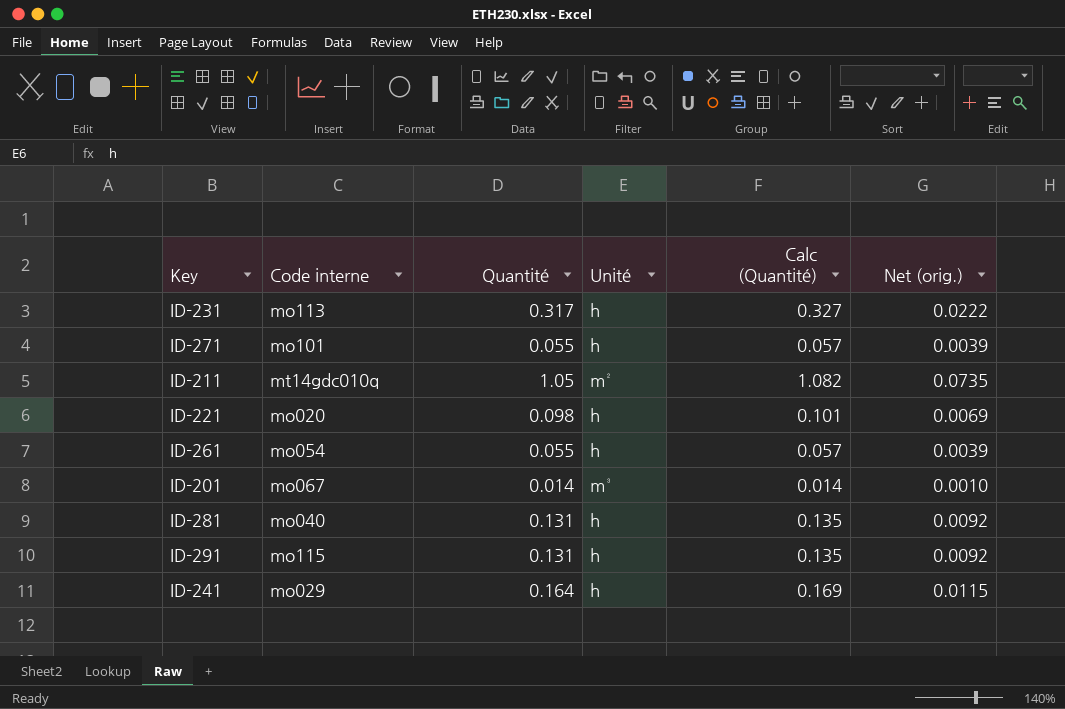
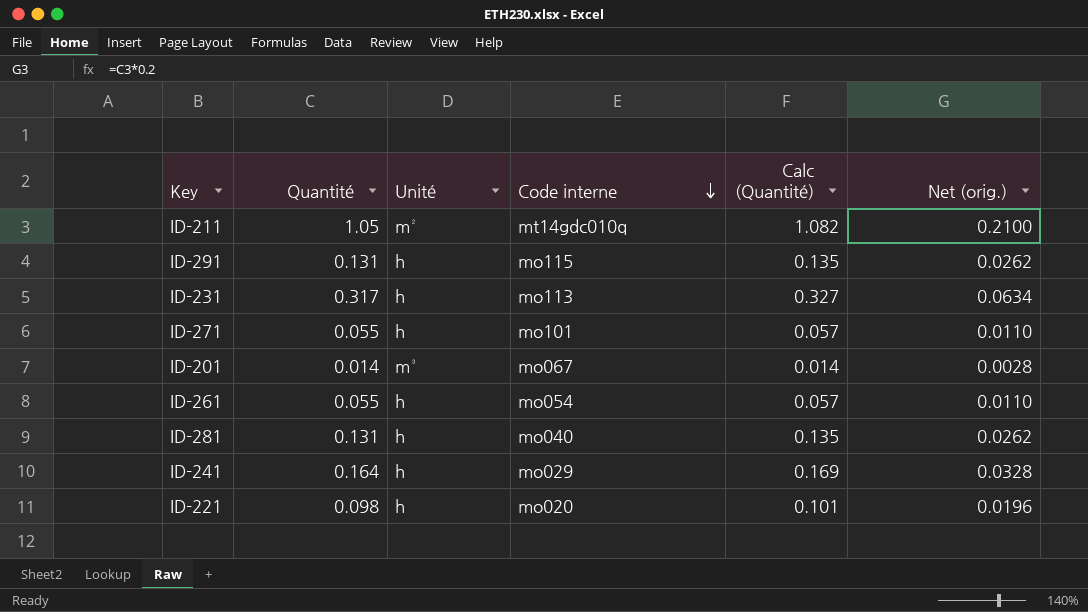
row order: none -> Code interne descending
column Code interne | position: 2 -> 4
column Net (orig.) | formula: [Quantité] * 0.07 -> [Quantité] * 0.2

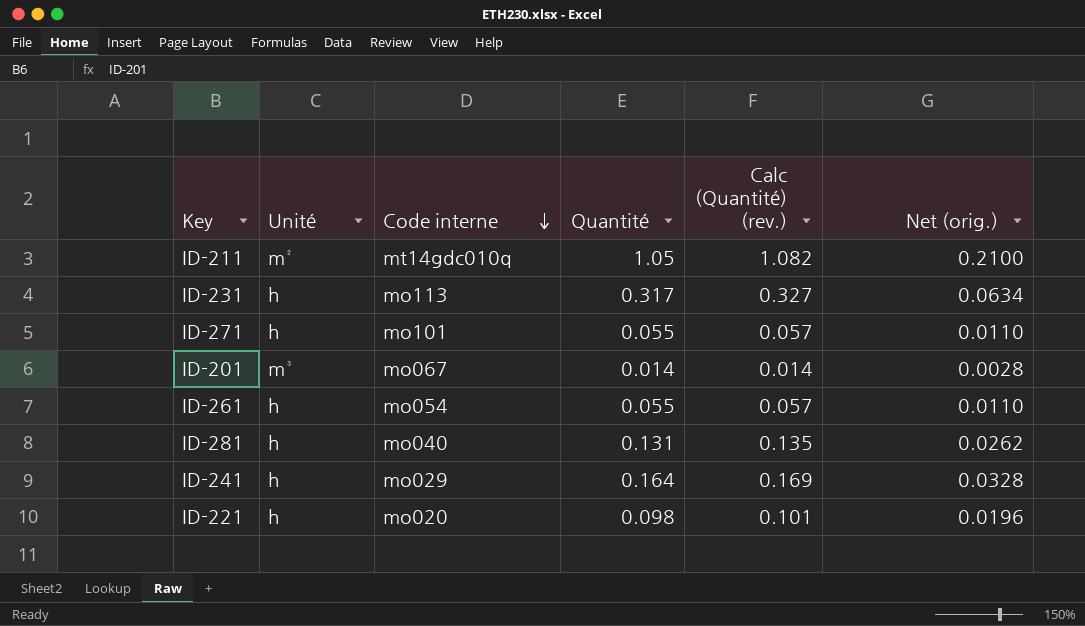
column Quantité | position: 2 -> 4
column name: Calc (Quantité) -> Calc (Quantité) (rev.)
row ID-291: 0.131 | h | mo115 | 0.135 | 0.0262 -> none

